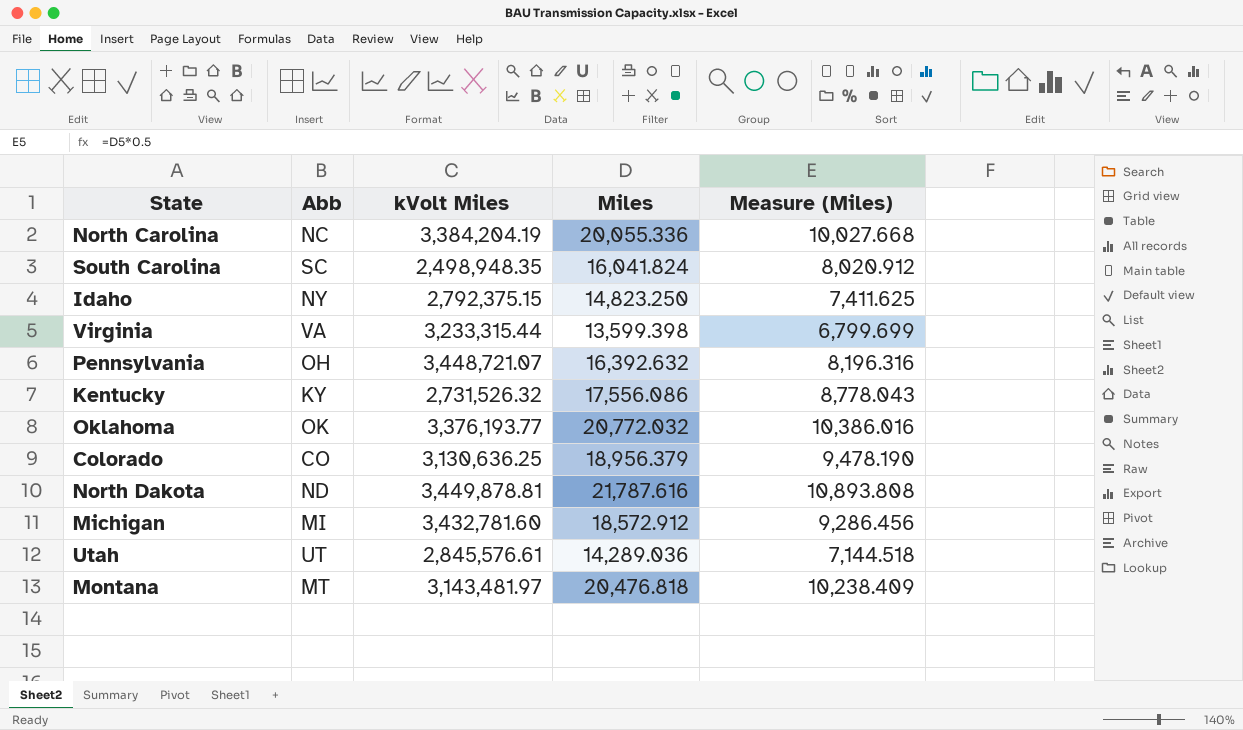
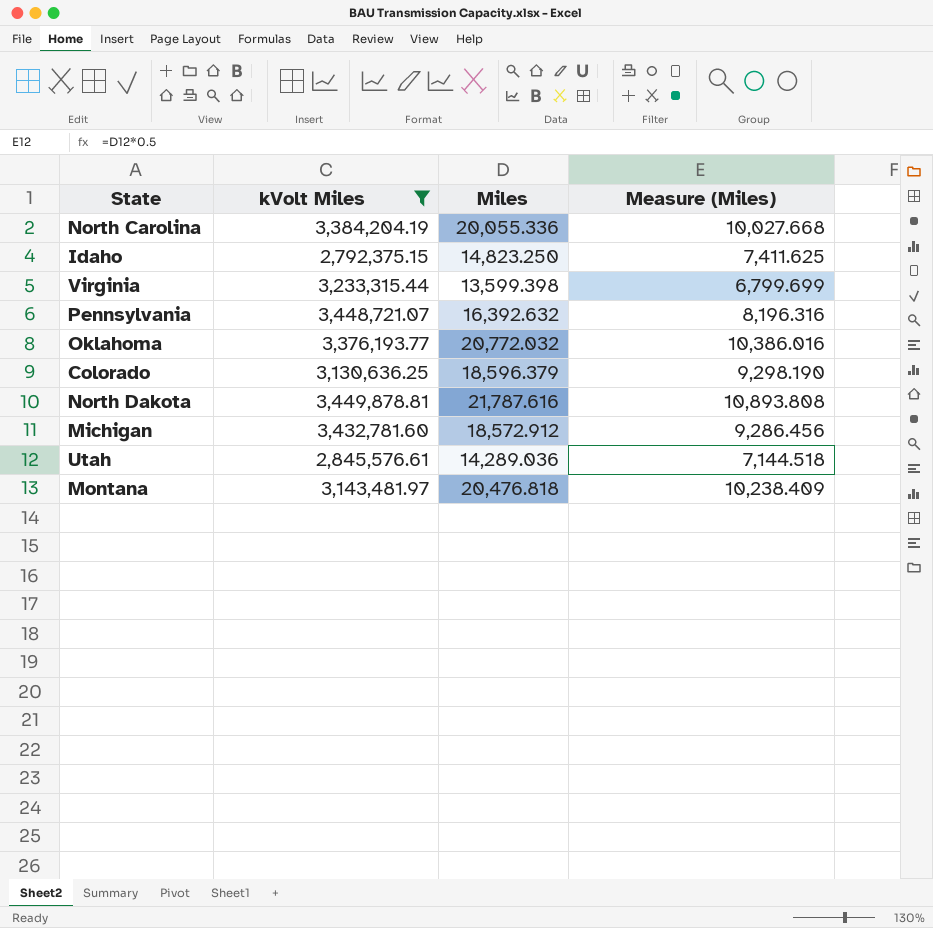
filter: none -> kVolt Miles >= 2,792,375.15
column Abb | position: 2 -> none
Colorado | Miles: 18,956.379 -> 18,596.379
Colorado | Measure (Miles): 9,478.190 -> 9,298.190

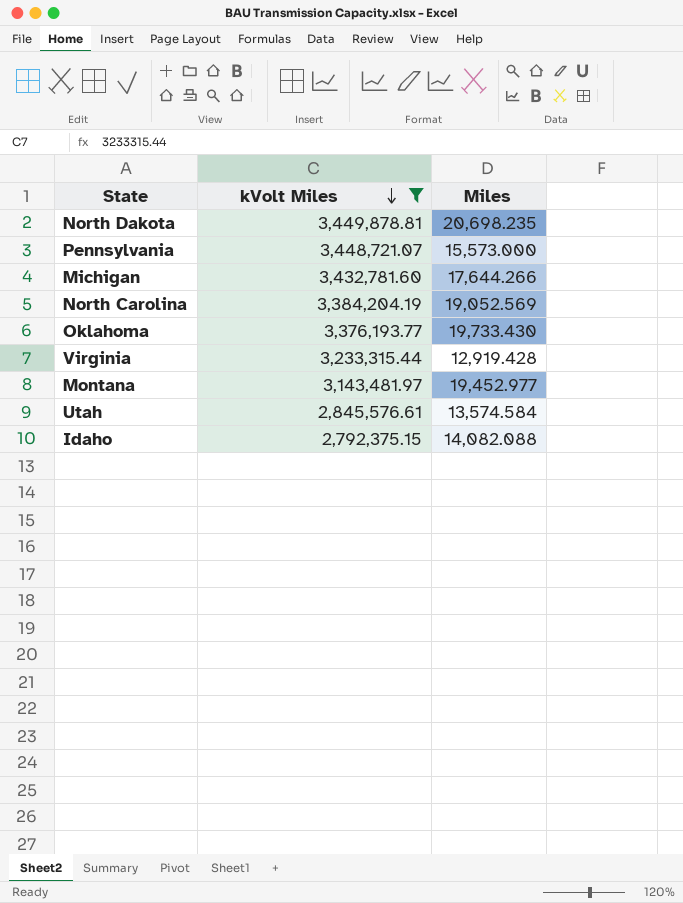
row order: none -> kVolt Miles descending
column Measure (Miles) | formula: [Miles] * 0.5 -> none
row Colorado: 3,130,636.25 | 18,596.379 | 9,298.190 -> none
North Dakota | Miles: 21,787.616 -> 20,698.235
Pennsylvania | Miles: 16,392.632 -> 15,573.000
Michigan | Miles: 18,572.912 -> 17,644.266
North Carolina | Miles: 20,055.336 -> 19,052.569
Oklahoma | Miles: 20,772.032 -> 19,733.430
Virginia | Miles: 13,599.398 -> 12,919.428
Montana | Miles: 20,476.818 -> 19,452.977
Utah | Miles: 14,289.036 -> 13,574.584
Idaho | Miles: 14,823.250 -> 14,082.088

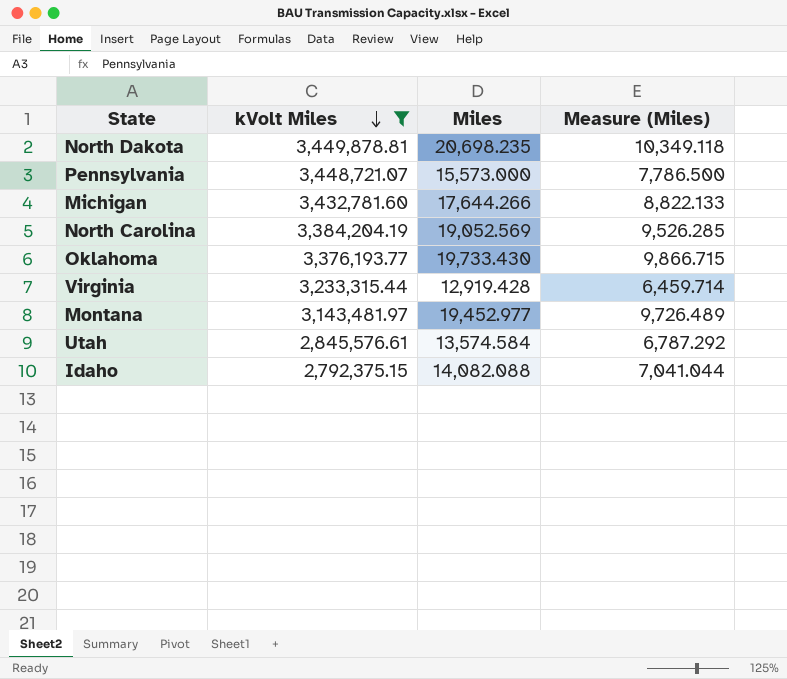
column Measure (Miles) | formula: none -> [Miles] * 0.5

